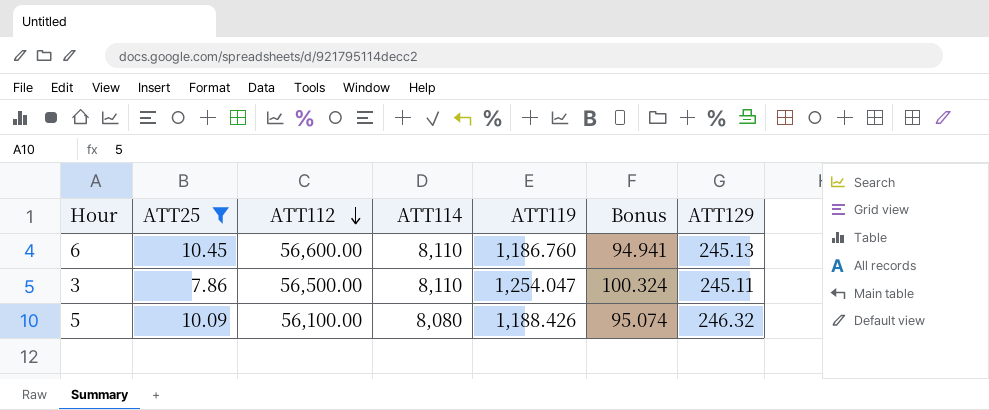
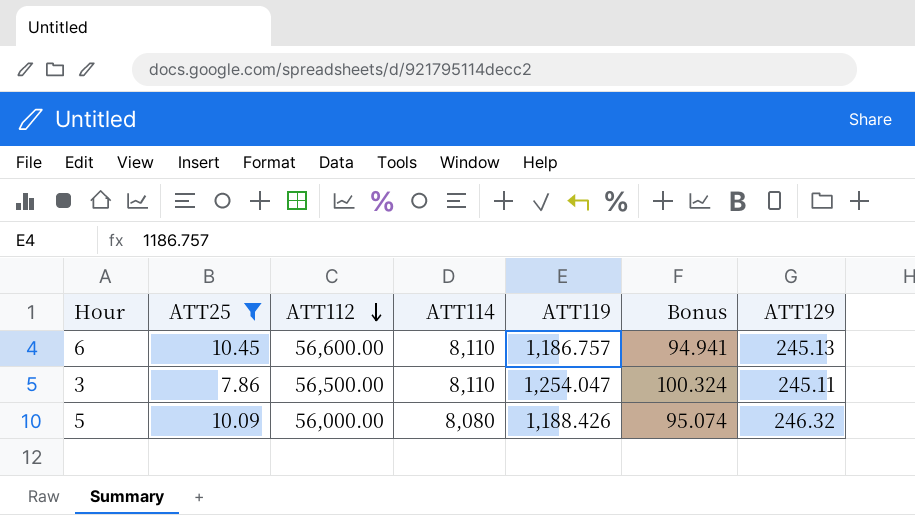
6 | ATT119: 1,186.760 -> 1,186.757
5 | ATT112: 56,100.00 -> 56,000.00

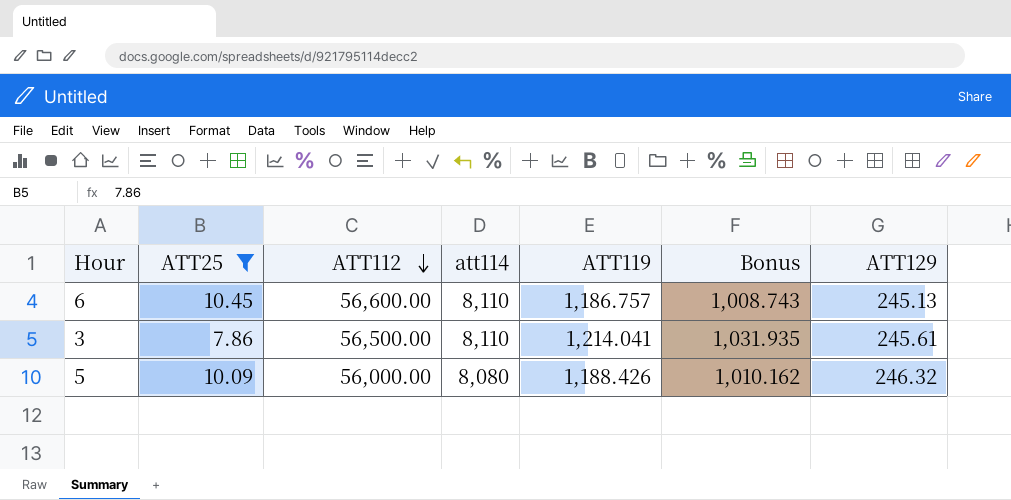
column name: ATT114 -> att114
column Bonus | formula: [ATT119] * 0.08 -> [ATT119] * 0.85
3 | ATT119: 1,254.047 -> 1,214.041
3 | ATT129: 245.11 -> 245.61

